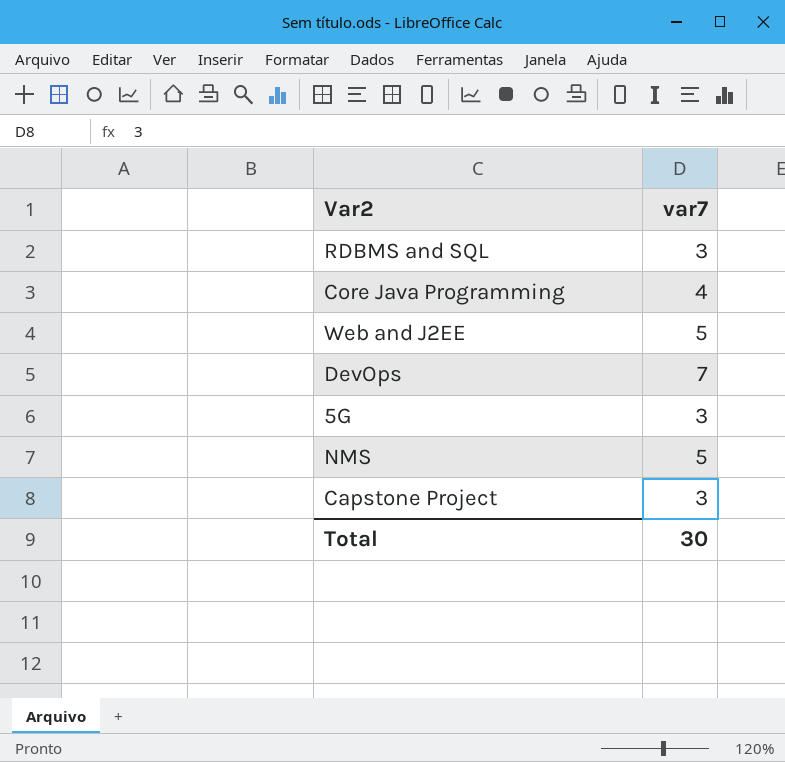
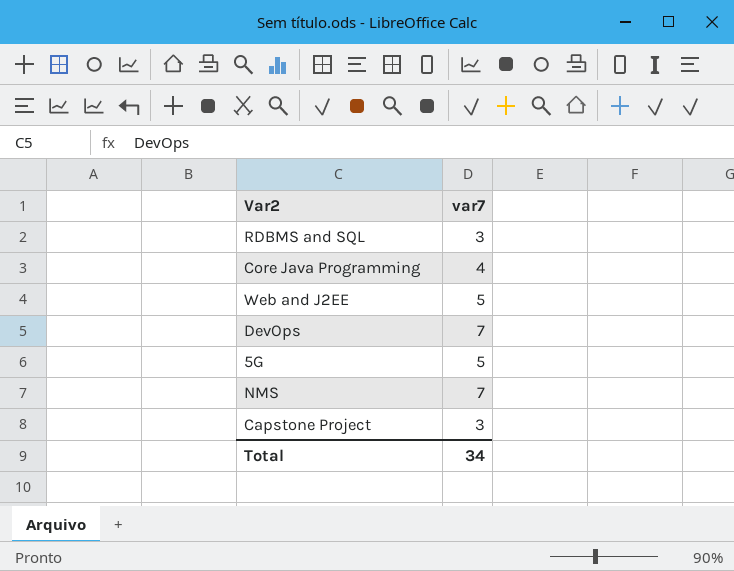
5G | var7: 3 -> 5
NMS | var7: 5 -> 7
Total | var7: 30 -> 34

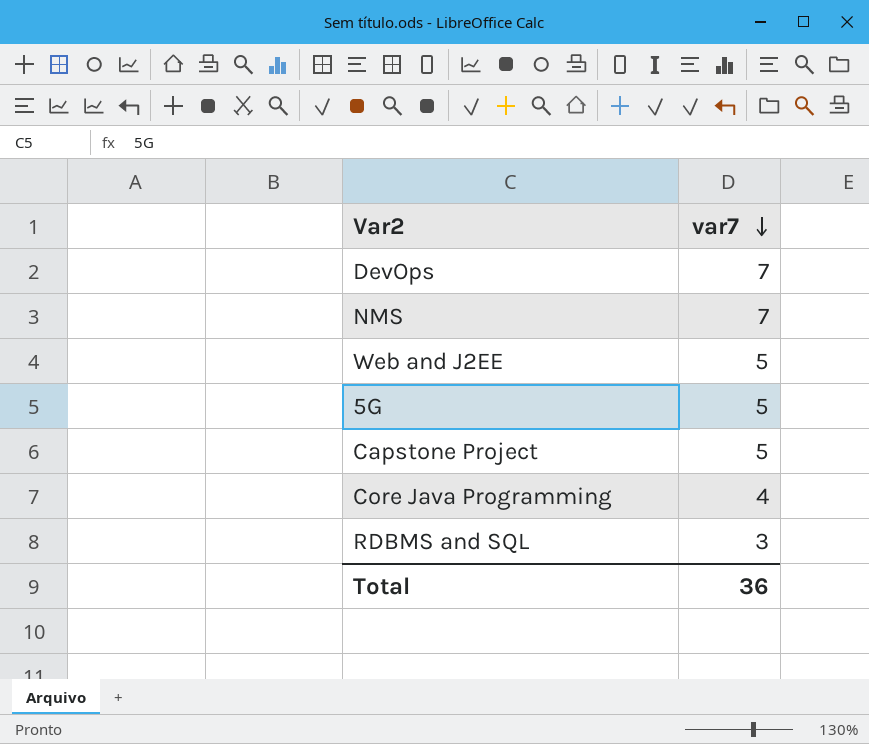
row order: none -> var7 descending
Capstone Project | var7: 3 -> 5
Total | var7: 34 -> 36

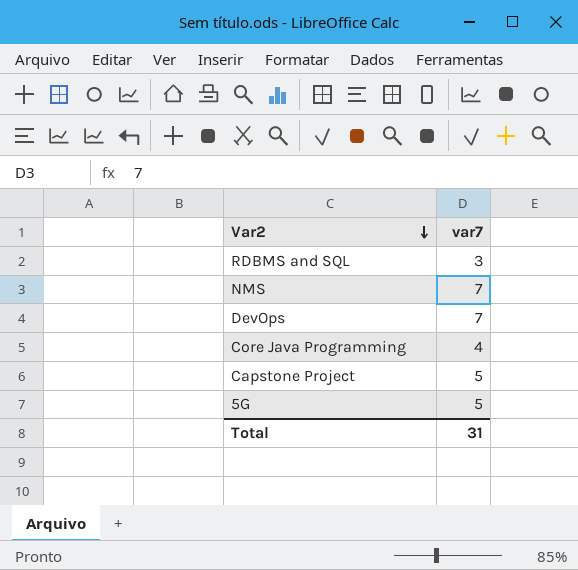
row order: var7 descending -> Var2 descending
row Web and J2EE: 5 -> none
Total | var7: 36 -> 31

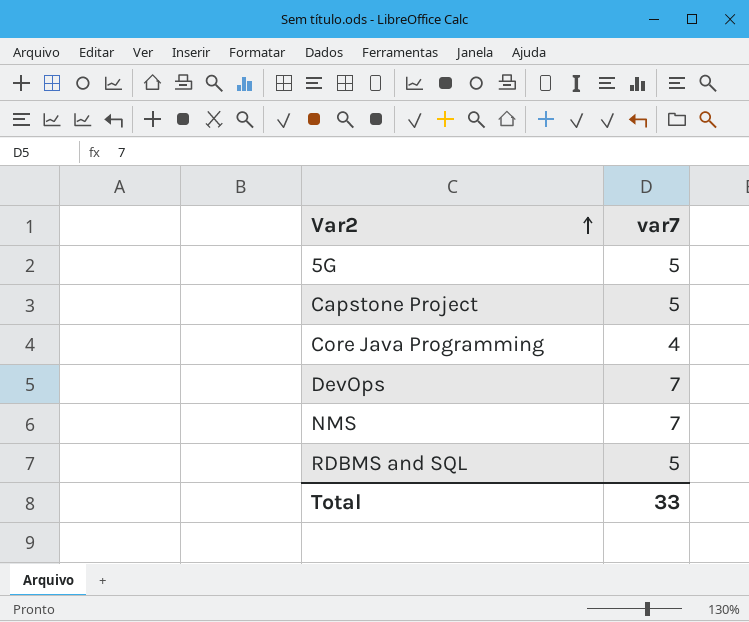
row order: Var2 descending -> Var2 ascending
RDBMS and SQL | var7: 3 -> 5
Total | var7: 31 -> 33

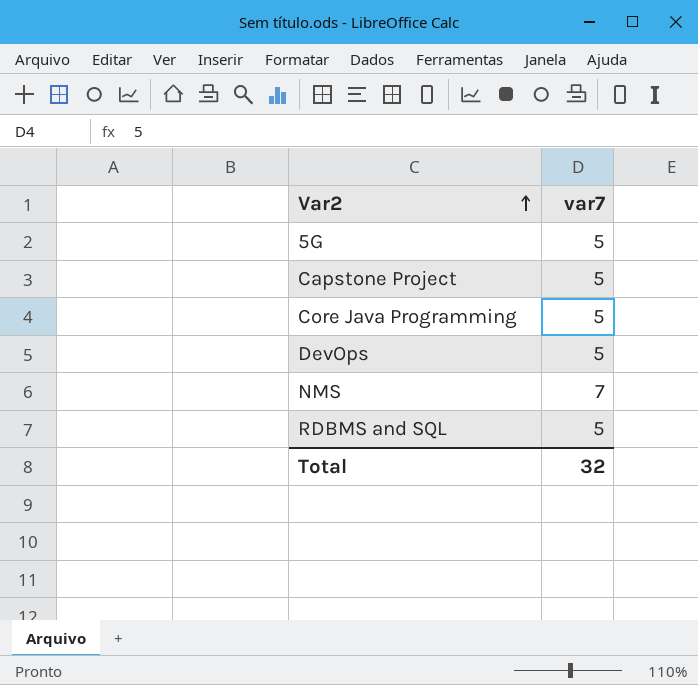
Core Java Programming | var7: 4 -> 5
DevOps | var7: 7 -> 5
Total | var7: 33 -> 32

